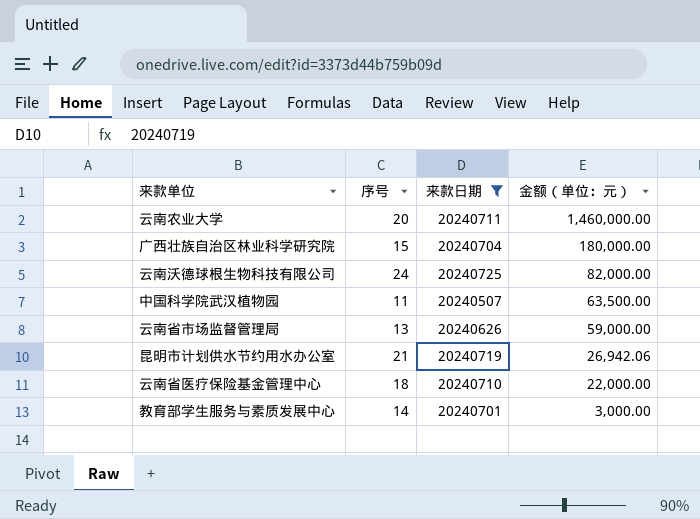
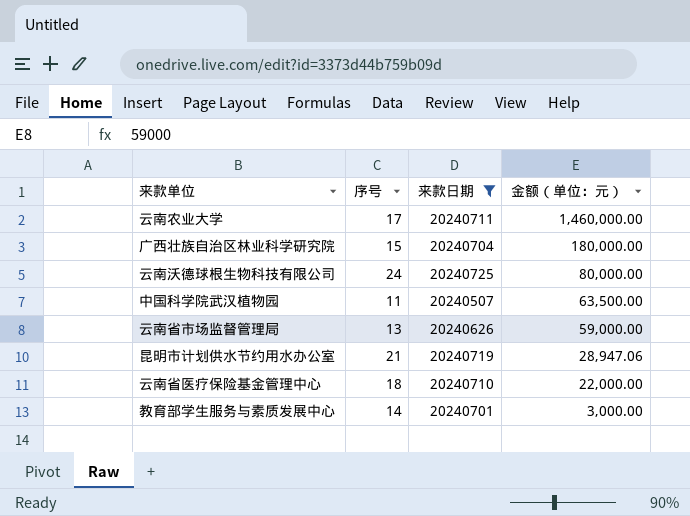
云南农业大学 | 序号: 20 -> 17
云南沃德球根生物科技有限公司 | 金额（单位：元）: 82,000.00 -> 80,000.00
昆明市计划供水节约用水办公室 | 金额（单位：元）: 26,942.06 -> 28,947.06

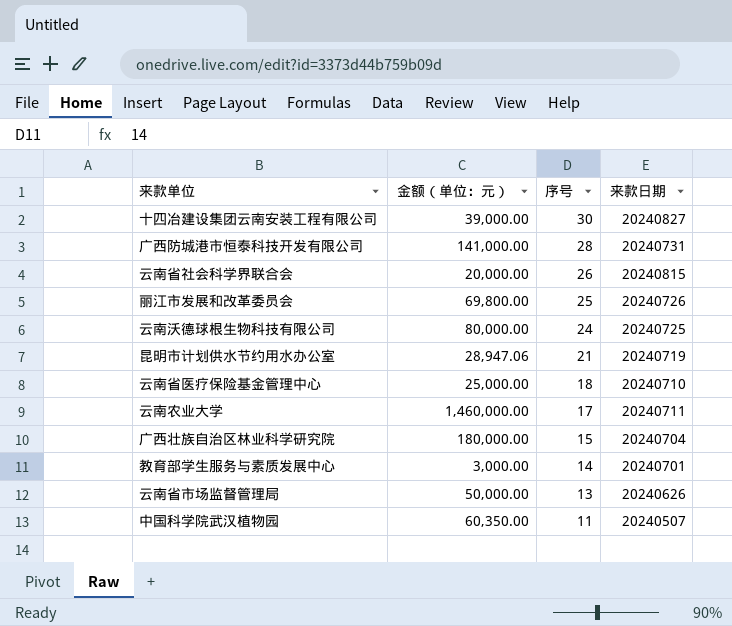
filter: 来款日期 <= 20240725 -> none
row order: 金额（单位：元） descending -> 序号 descending
column 金额（单位：元） | position: 4 -> 2
云南省医疗保险基金管理中心 | 金额（单位：元）: 22,000.00 -> 25,000.00
云南省市场监督管理局 | 金额（单位：元）: 59,000.00 -> 50,000.00
中国科学院武汉植物园 | 金额（单位：元）: 63,500.00 -> 60,350.00

